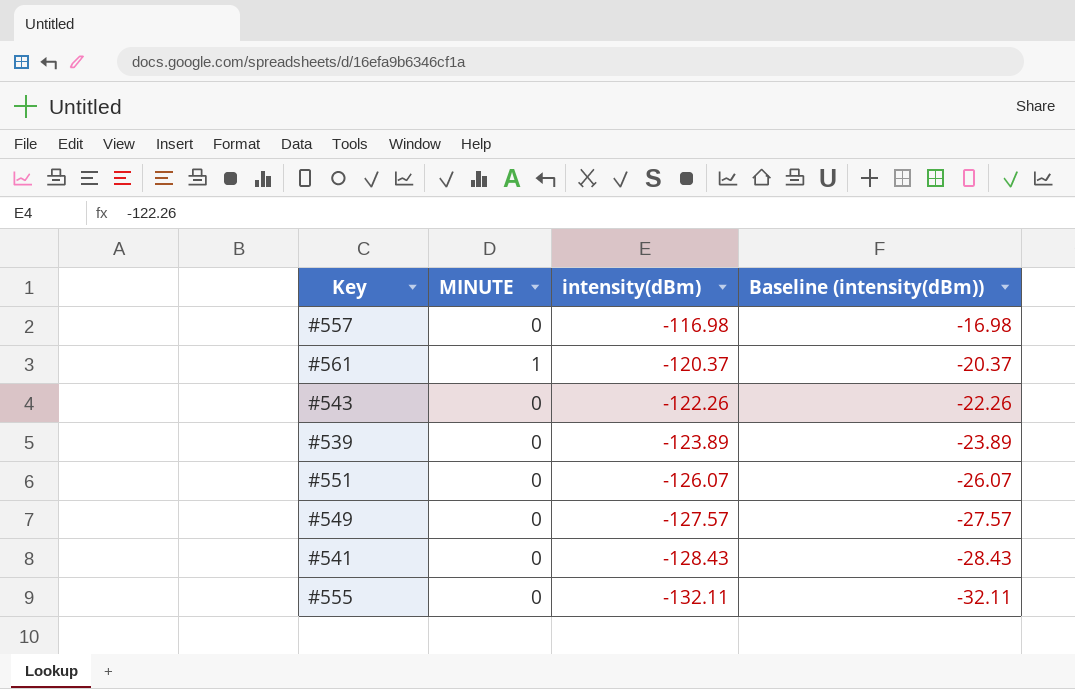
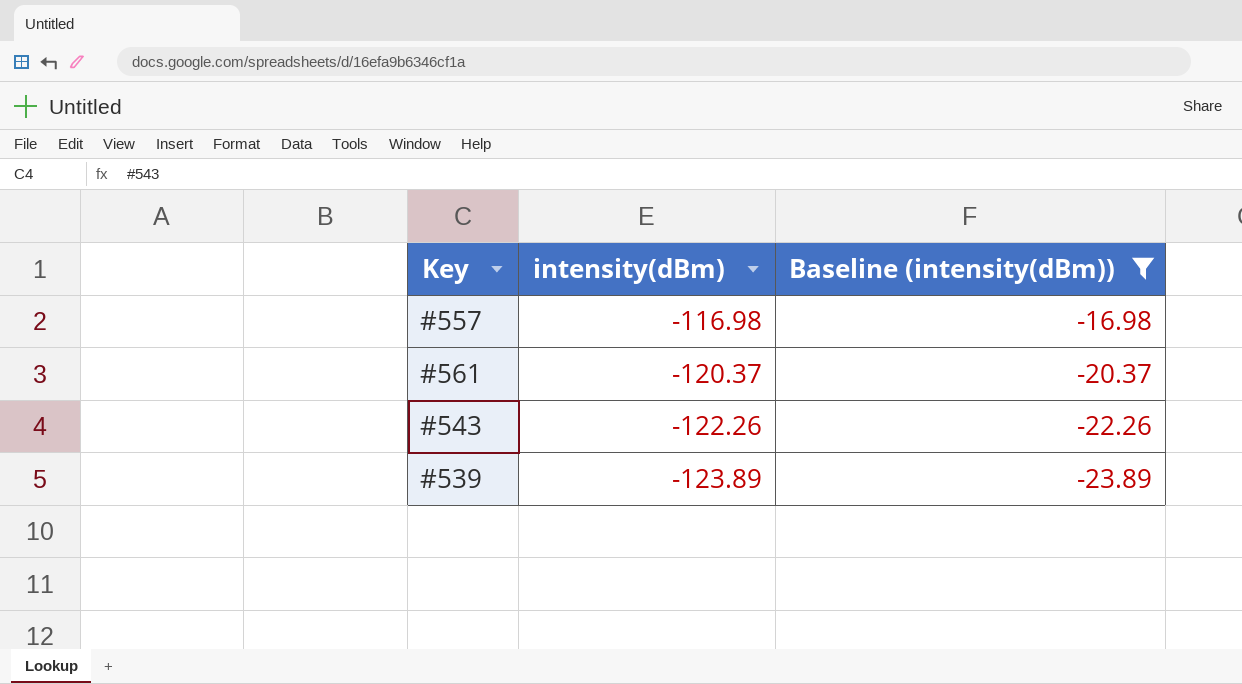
filter: none -> Baseline (intensity(dBm)) >= -23.89
column MINUTE | position: 2 -> none

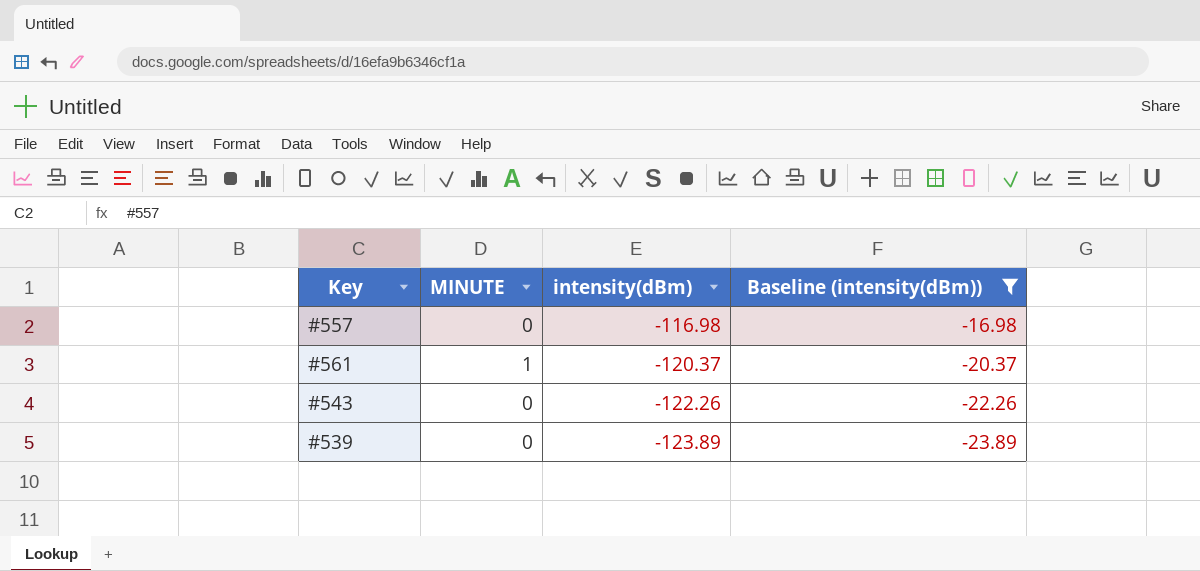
column MINUTE | position: none -> 2

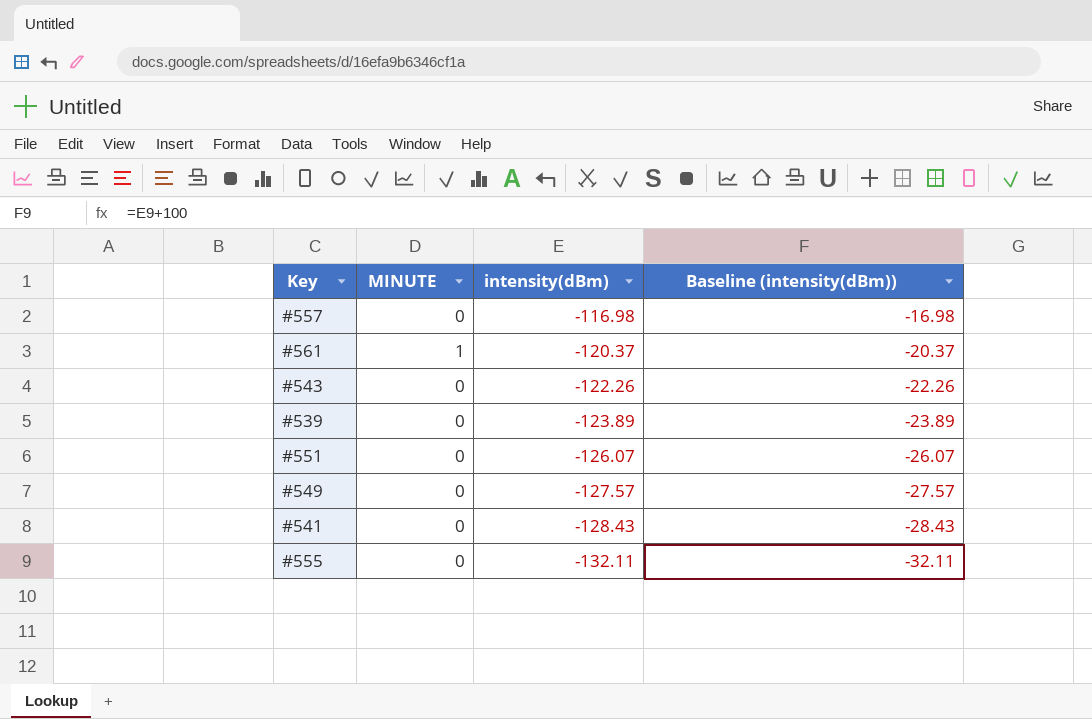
filter: Baseline (intensity(dBm)) >= -23.89 -> none

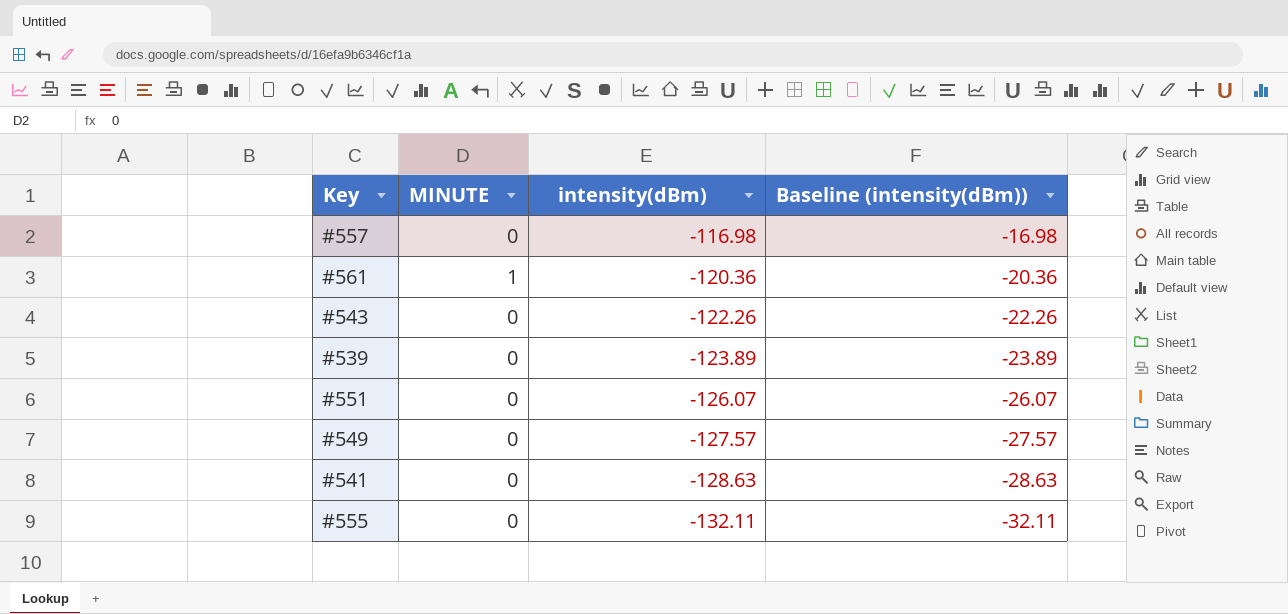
#561 | intensity(dBm): -120.37 -> -120.36
#561 | Baseline (intensity(dBm)): -20.37 -> -20.36
#541 | intensity(dBm): -128.43 -> -128.63
#541 | Baseline (intensity(dBm)): -28.43 -> -28.63

